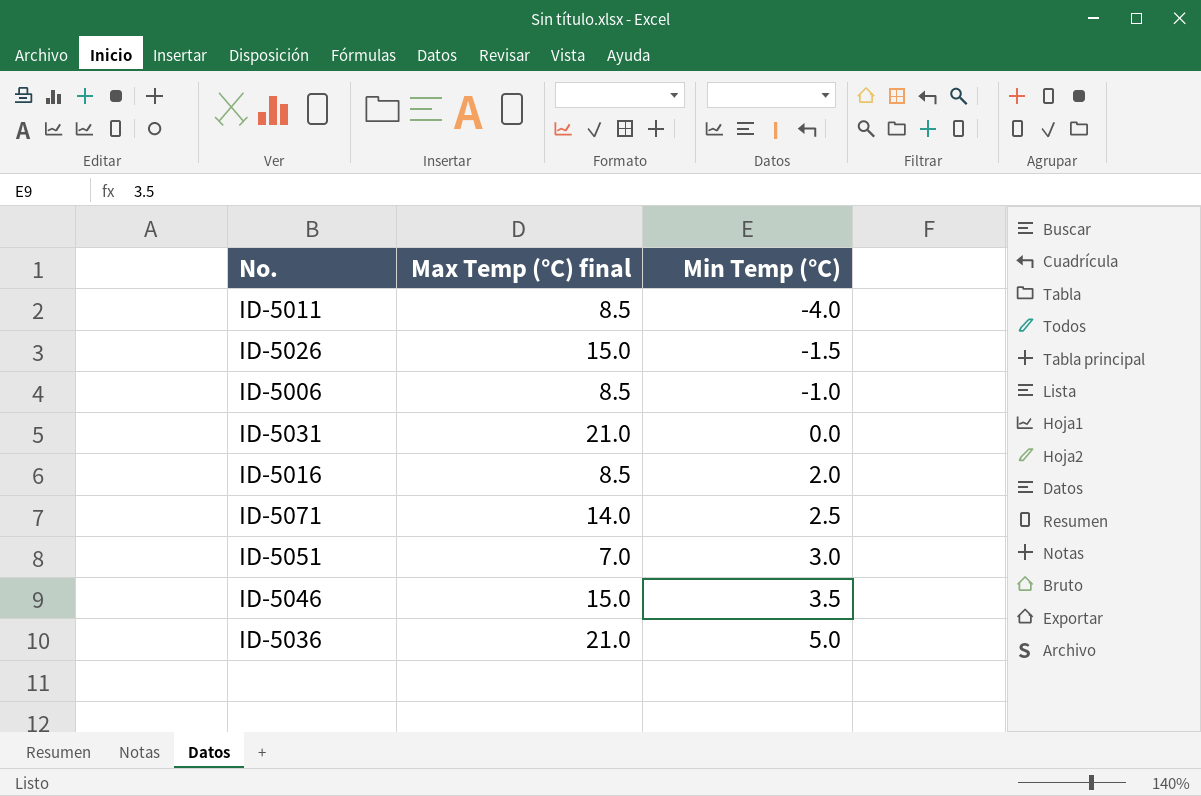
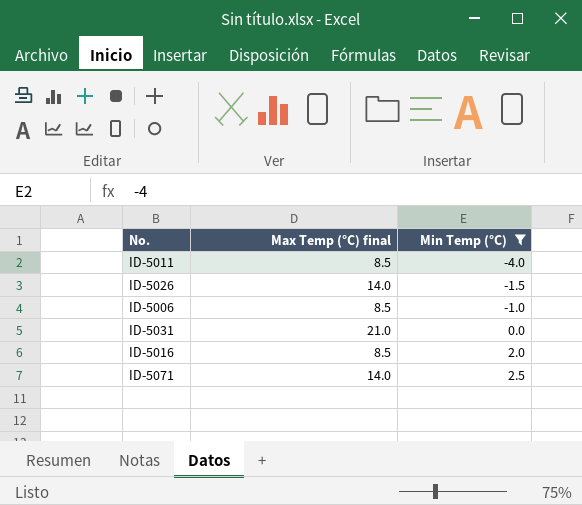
filter: none -> Min Temp (°C) <= 2.5
ID-5026 | Max Temp (°C) final: 15.0 -> 14.0

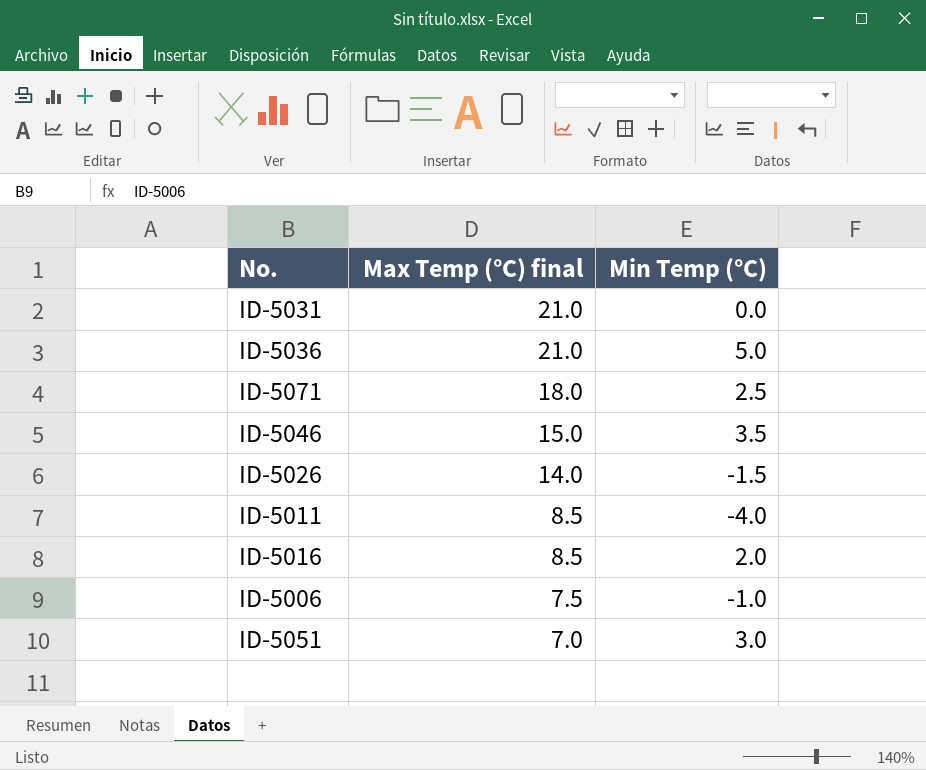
filter: Min Temp (°C) <= 2.5 -> none
row order: Min Temp (°C) ascending -> Max Temp (°C) final descending
ID-5071 | Max Temp (°C) final: 14.0 -> 18.0
ID-5006 | Max Temp (°C) final: 8.5 -> 7.5

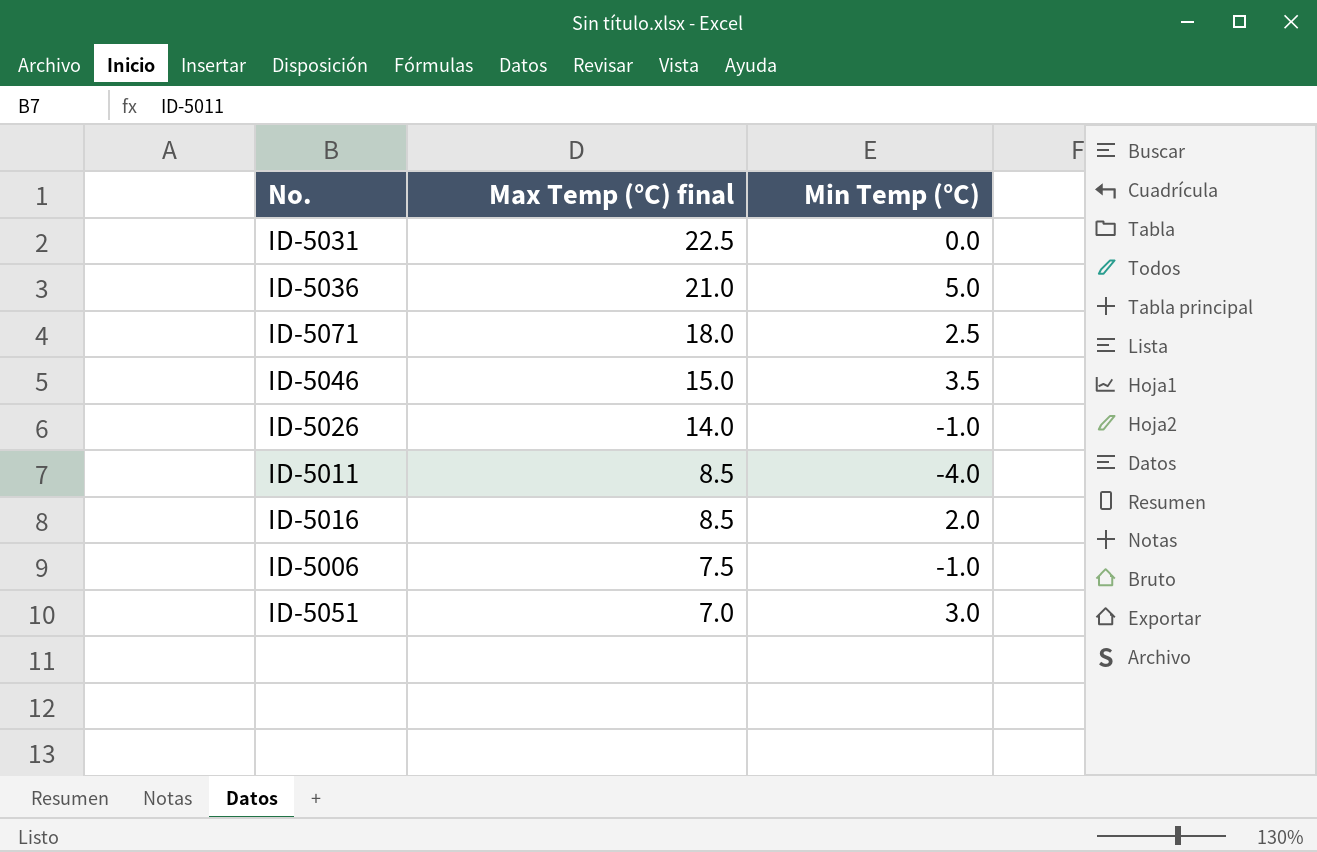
ID-5031 | Max Temp (°C) final: 21.0 -> 22.5
ID-5026 | Min Temp (°C): -1.5 -> -1.0

